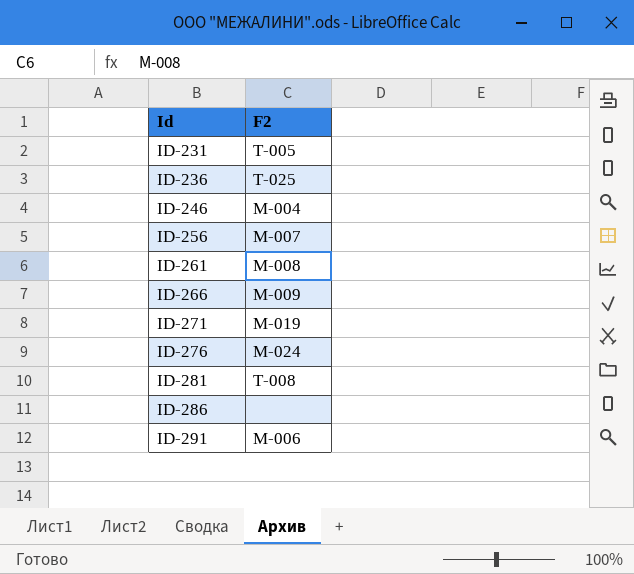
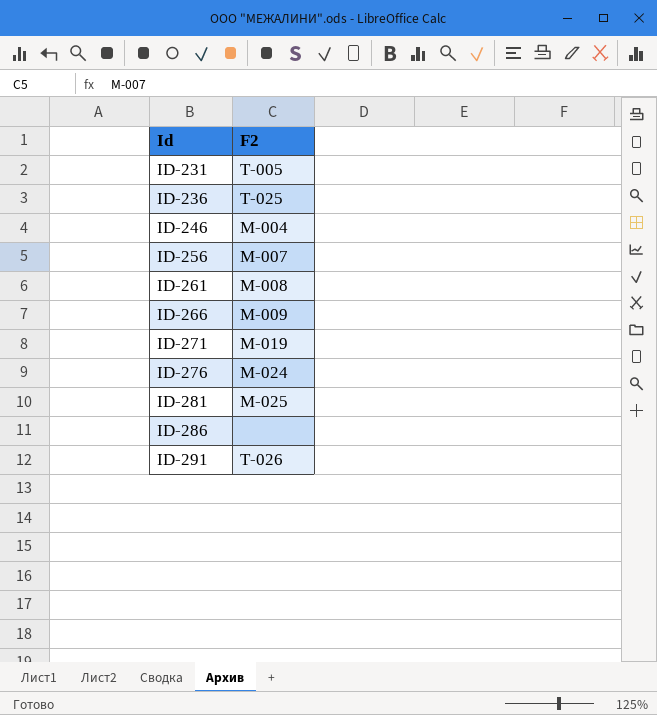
ID-281 | F2: Т-008 -> М-025
ID-291 | F2: М-006 -> Т-026

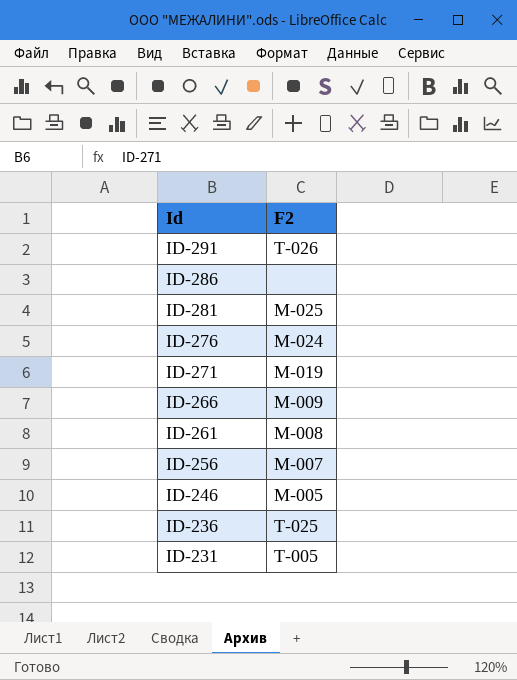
row order: Id ascending -> Id descending
ID-246 | F2: М-004 -> М-005

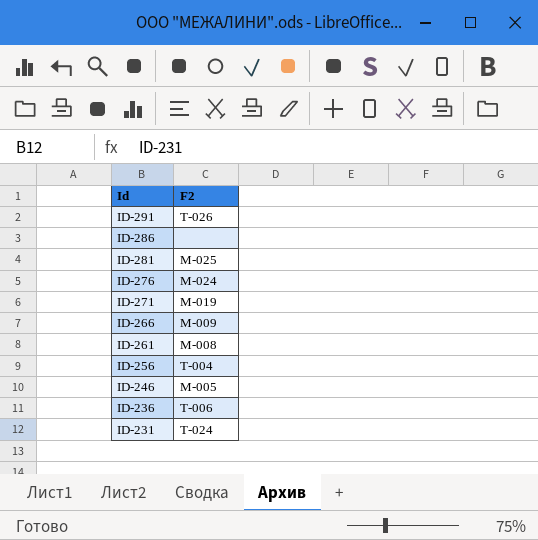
ID-256 | F2: М-007 -> Т-004
ID-236 | F2: Т-025 -> Т-006
ID-231 | F2: Т-005 -> Т-024

